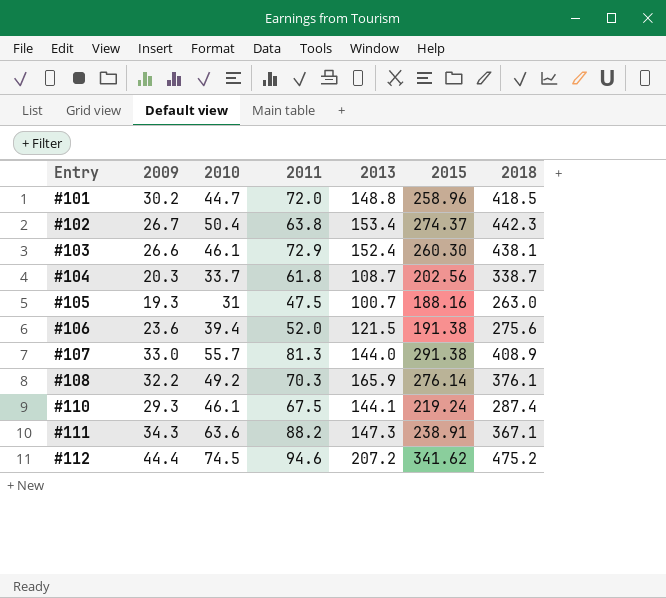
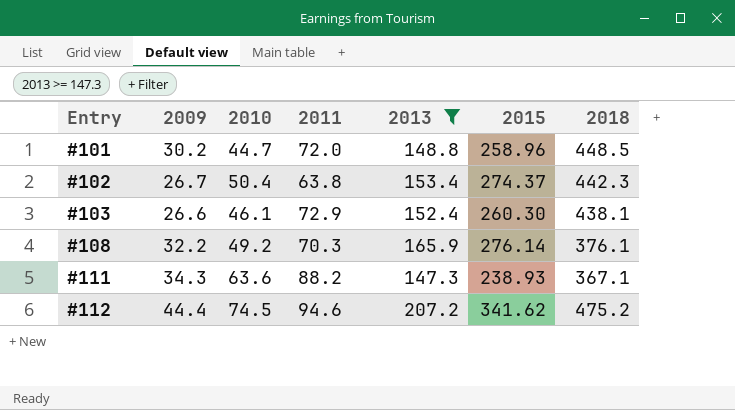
filter: none -> 2013 >= 147.3
#101 | 2018: 418.5 -> 448.5
#111 | 2015: 238.91 -> 238.93

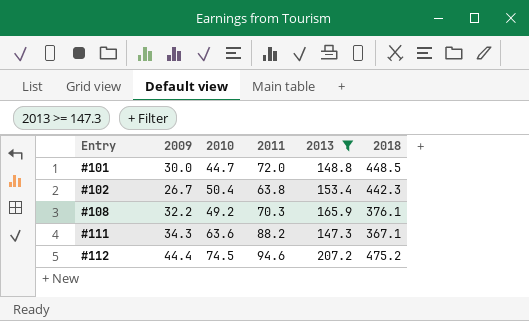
column 2015 | position: 6 -> none
row #103: 26.6 | 46.1 | 72.9 | 152.4 | 260.30 | 438.1 -> none
#101 | 2009: 30.2 -> 30.0

